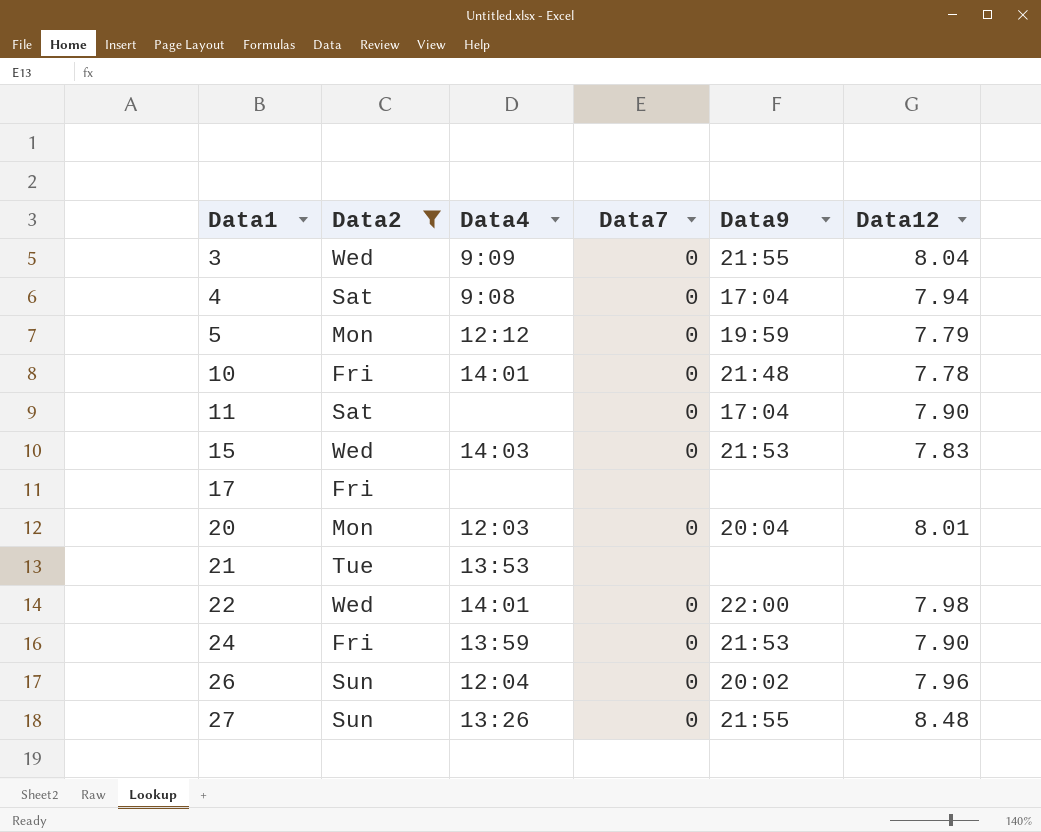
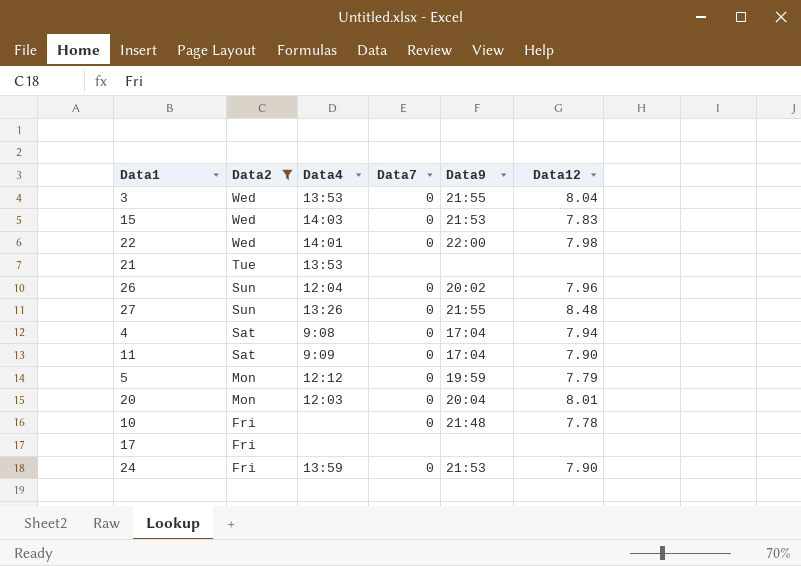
row order: Data1 ascending -> Data2 descending
3 | Data4: 9:09 -> 13:53
11 | Data4: none -> 9:09
10 | Data4: 14:01 -> none

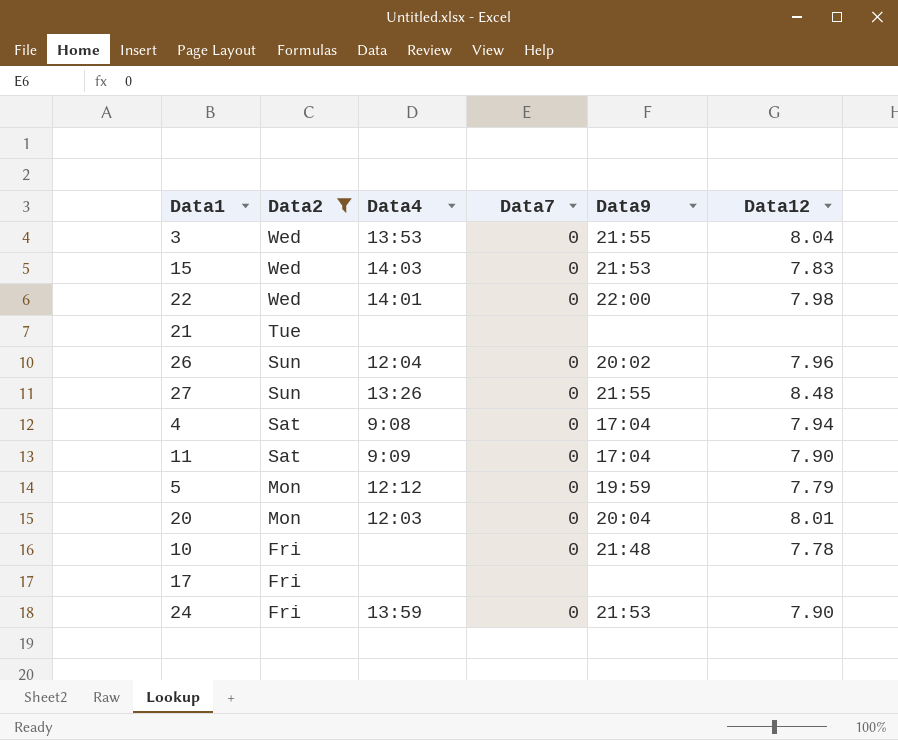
21 | Data4: 13:53 -> none

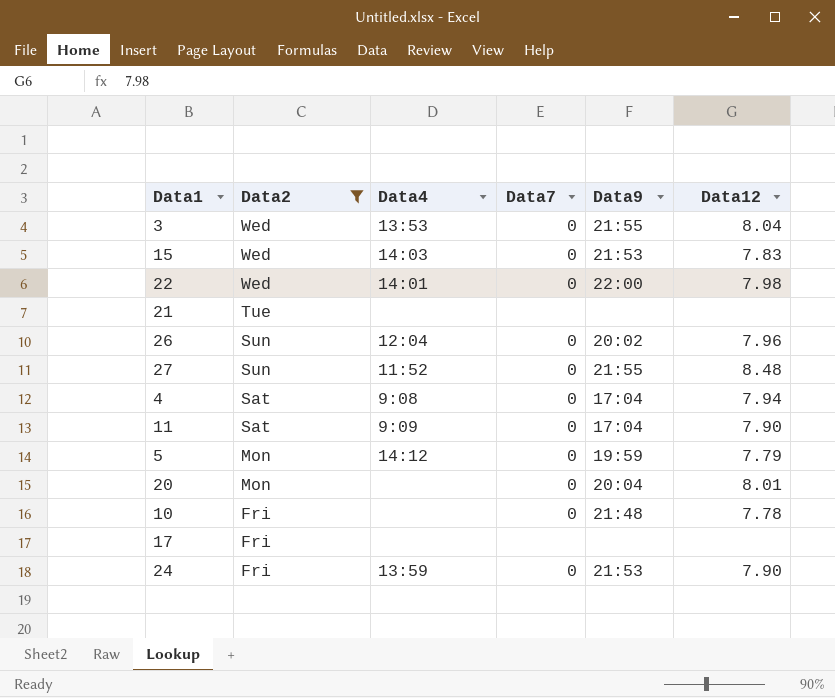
27 | Data4: 13:26 -> 11:52
5 | Data4: 12:12 -> 14:12
20 | Data4: 12:03 -> none

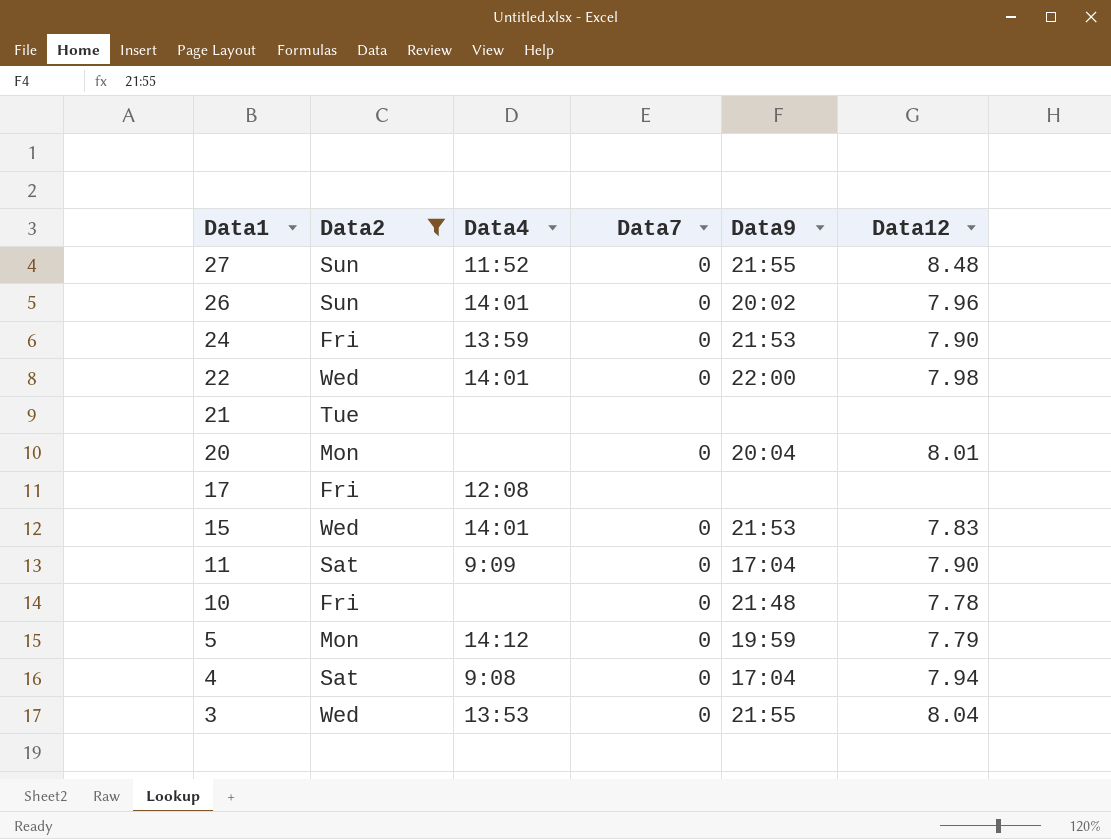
row order: Data2 descending -> Data1 descending
26 | Data4: 12:04 -> 14:01
17 | Data4: none -> 12:08
15 | Data4: 14:03 -> 14:01

